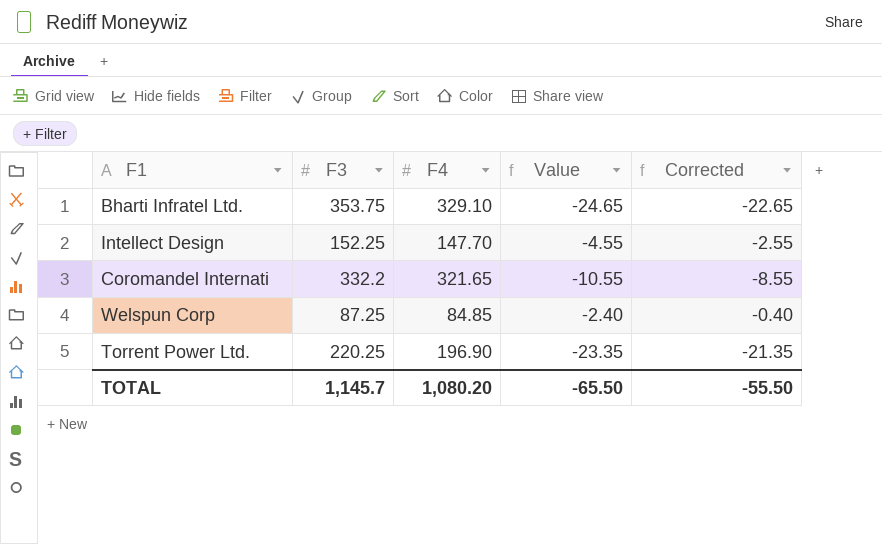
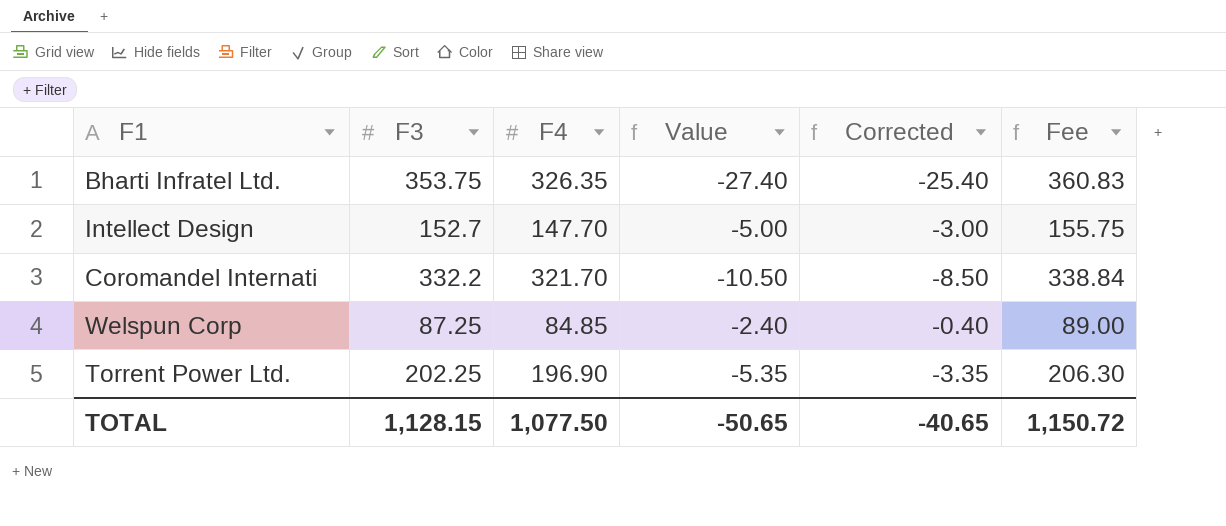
column Fee | formula: none -> [F3] * 1.02
Bharti Infratel Ltd. | F4: 329.10 -> 326.35
Bharti Infratel Ltd. | Value: -24.65 -> -27.40
Bharti Infratel Ltd. | Corrected: -22.65 -> -25.40
Intellect Design | F3: 152.25 -> 152.7
Intellect Design | Value: -4.55 -> -5.00
Intellect Design | Corrected: -2.55 -> -3.00
Coromandel Internati | F4: 321.65 -> 321.70
Coromandel Internati | Value: -10.55 -> -10.50
Coromandel Internati | Corrected: -8.55 -> -8.50
Torrent Power Ltd. | F3: 220.25 -> 202.25
Torrent Power Ltd. | Value: -23.35 -> -5.35
Torrent Power Ltd. | Corrected: -21.35 -> -3.35
TOTAL | F3: 1,145.7 -> 1,128.15
TOTAL | F4: 1,080.20 -> 1,077.50
TOTAL | Value: -65.50 -> -50.65
TOTAL | Corrected: -55.50 -> -40.65

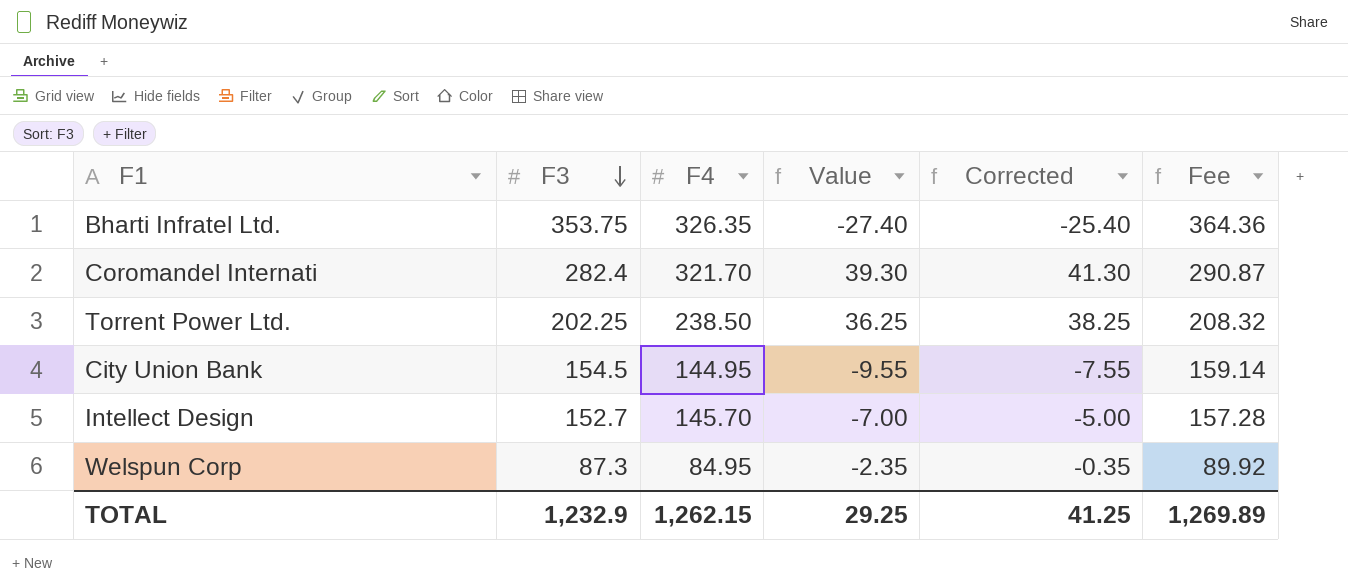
row order: none -> F3 descending
column Fee | formula: [F3] * 1.02 -> [F3] * 1.03
Coromandel Internati | F3: 332.2 -> 282.4
Coromandel Internati | Value: -10.50 -> 39.30
Coromandel Internati | Corrected: -8.50 -> 41.30
Torrent Power Ltd. | F4: 196.90 -> 238.50
Torrent Power Ltd. | Value: -5.35 -> 36.25
Torrent Power Ltd. | Corrected: -3.35 -> 38.25
row City Union Bank: none -> 154.5 | 144.95 | -9.55 | -7.55 | 159.14
Intellect Design | F4: 147.70 -> 145.70
Intellect Design | Value: -5.00 -> -7.00
Intellect Design | Corrected: -3.00 -> -5.00
Welspun Corp | F3: 87.25 -> 87.3
Welspun Corp | F4: 84.85 -> 84.95
Welspun Corp | Value: -2.40 -> -2.35
Welspun Corp | Corrected: -0.40 -> -0.35
TOTAL | F3: 1,128.15 -> 1,232.9
TOTAL | F4: 1,077.50 -> 1,262.15
TOTAL | Value: -50.65 -> 29.25
TOTAL | Corrected: -40.65 -> 41.25
TOTAL | Fee: 1,150.72 -> 1,269.89

